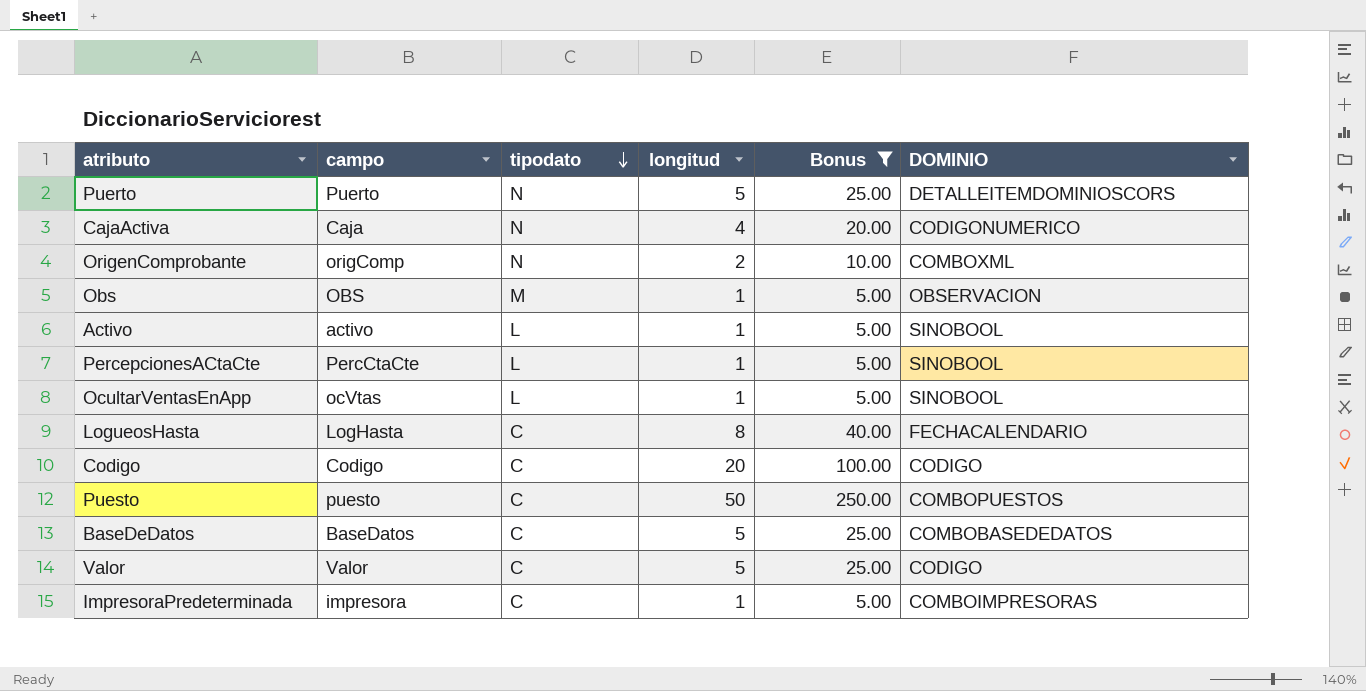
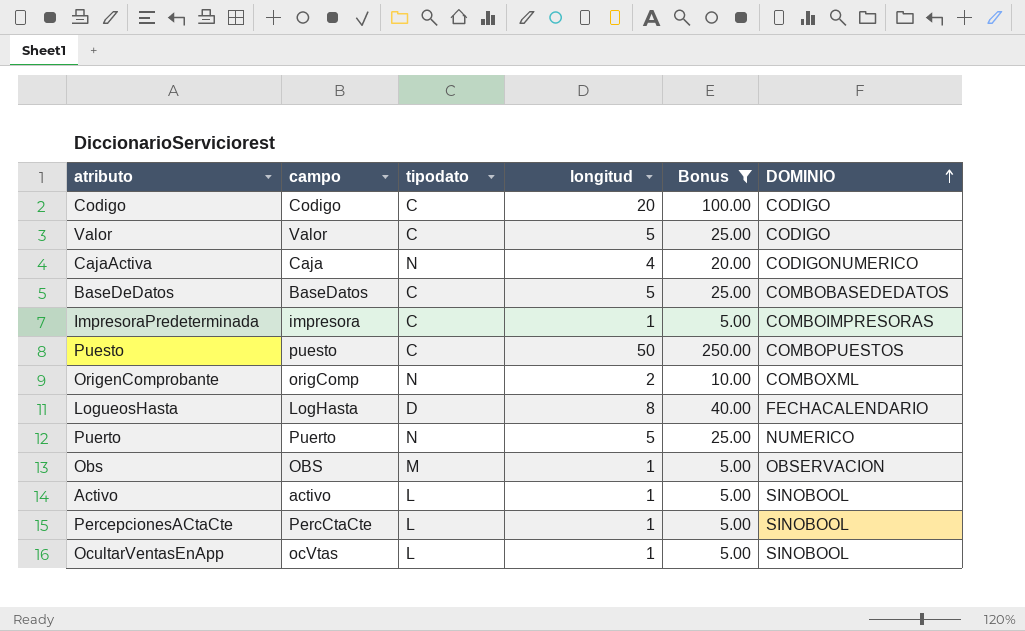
row order: tipodato descending -> DOMINIO ascending
LogueosHasta | tipodato: C -> D
Puerto | DOMINIO: DETALLEITEMDOMINIOSCORS -> NUMERICO

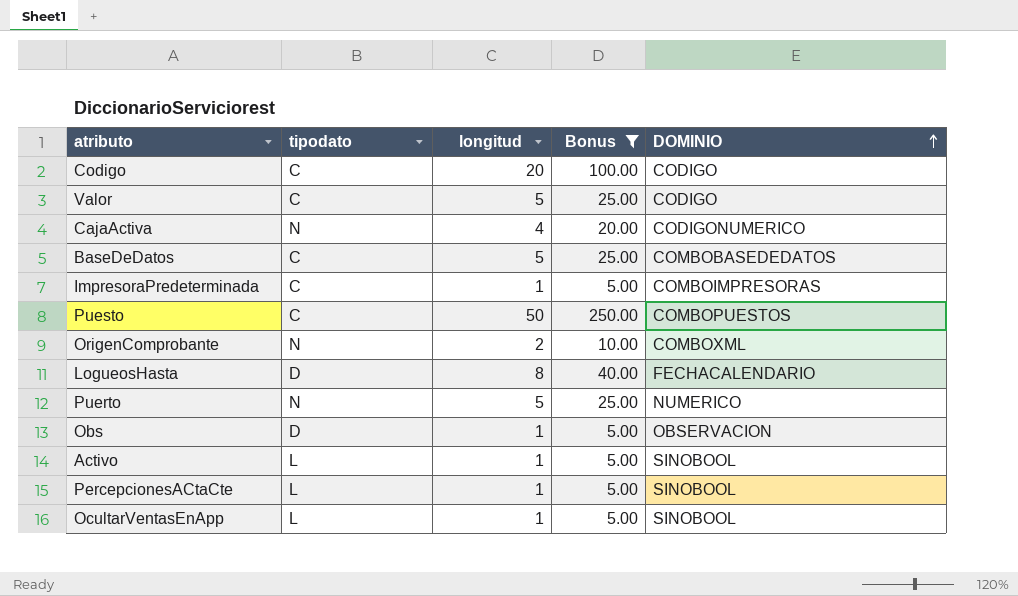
column campo | position: 2 -> none
Obs | tipodato: M -> D

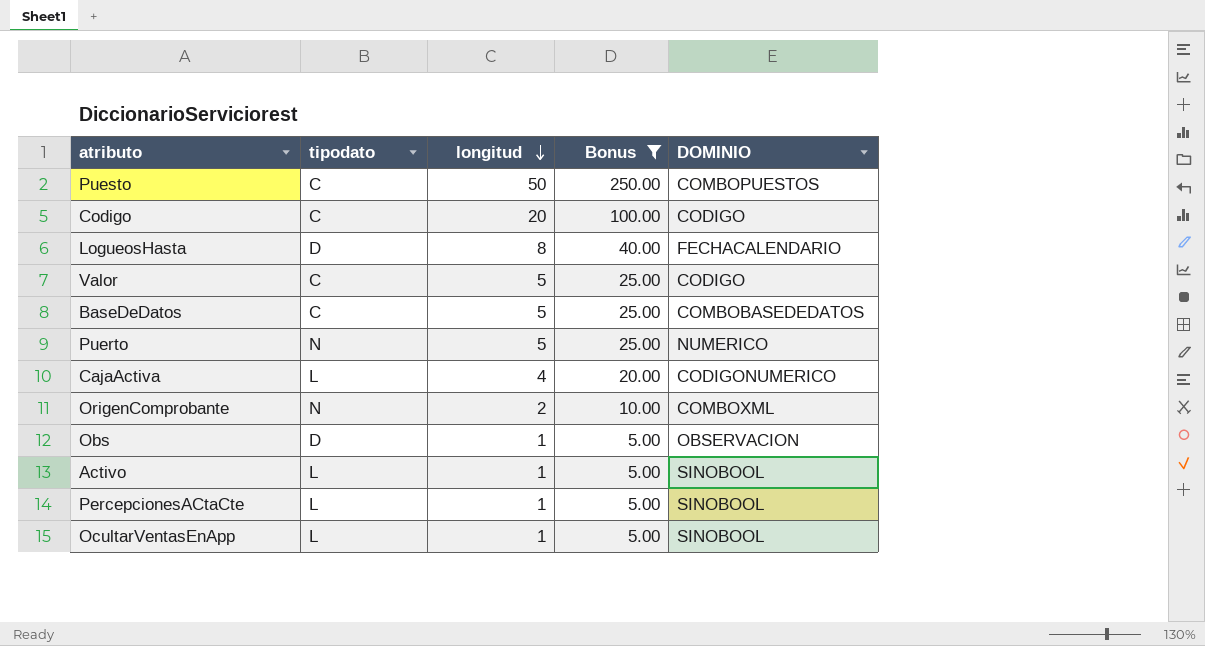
row order: DOMINIO ascending -> longitud descending
row ImpresoraPredeterminada: C | 1 | 5.00 | COMBOIMPRESORAS -> none
CajaActiva | tipodato: N -> L

